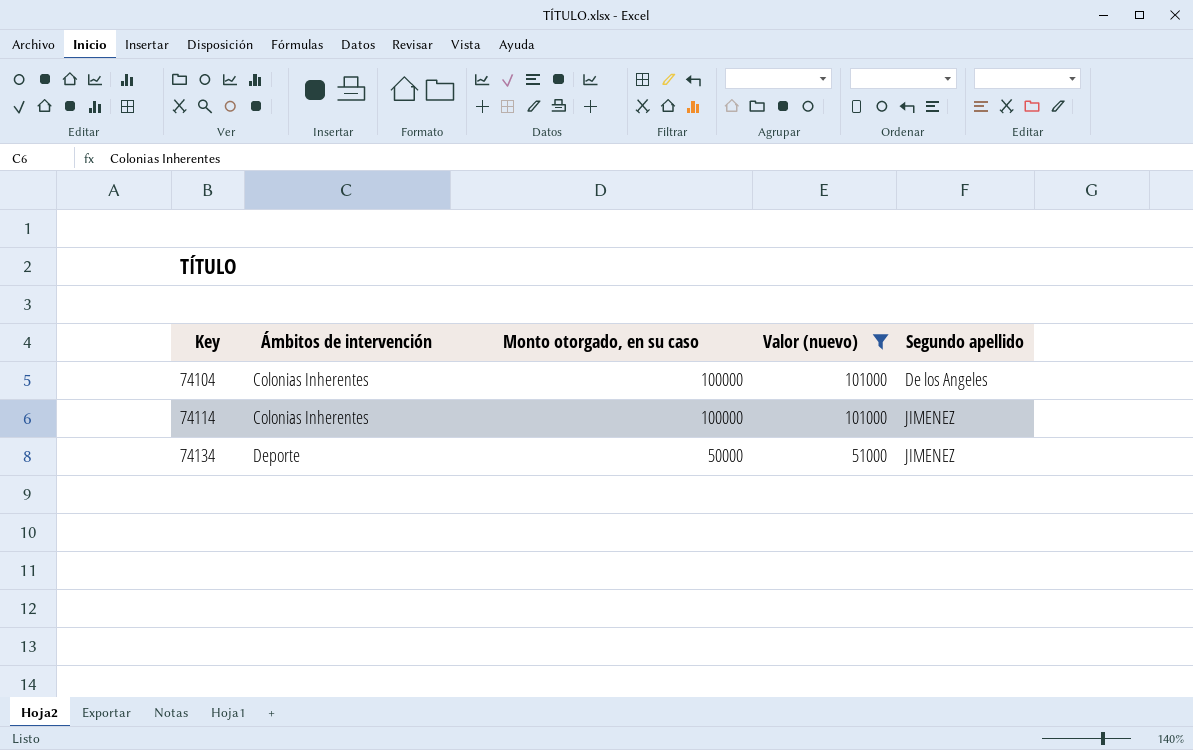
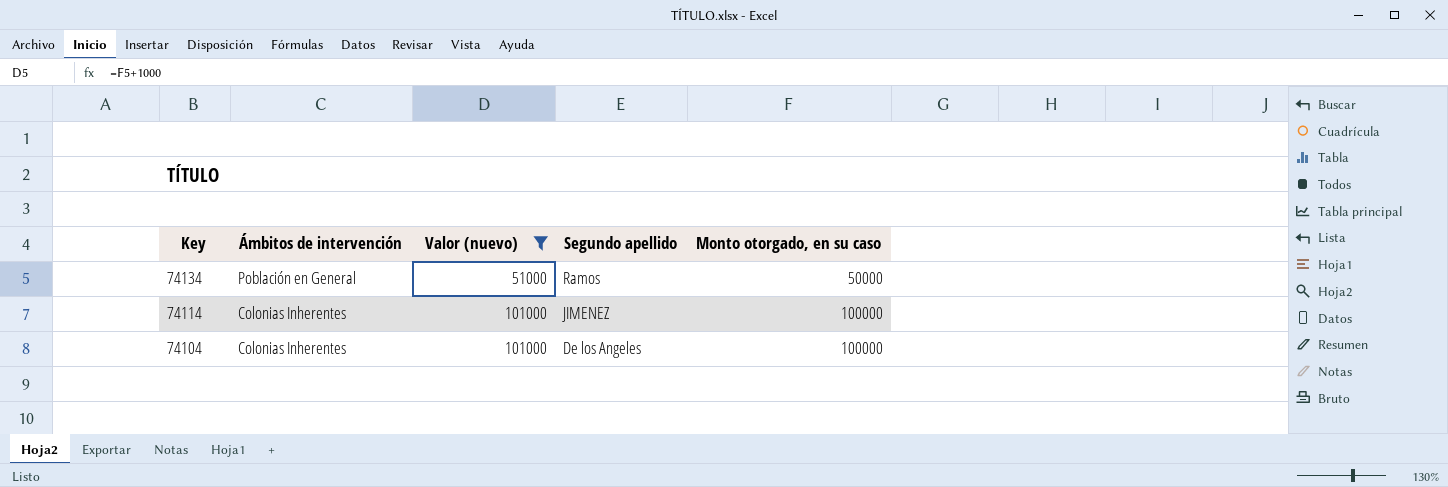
row order: Key ascending -> Key descending
column Monto otorgado, en su caso | position: 3 -> 5
74134 | Ámbitos de intervención: Deporte -> Población en General
74134 | Segundo apellido: JIMENEZ -> Ramos

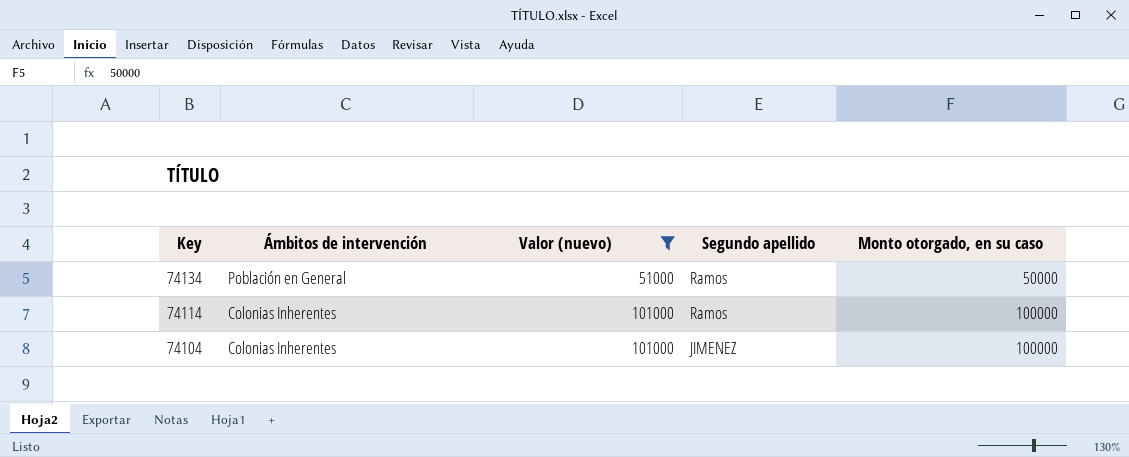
74114 | Segundo apellido: JIMENEZ -> Ramos
74104 | Segundo apellido: De los Angeles -> JIMENEZ

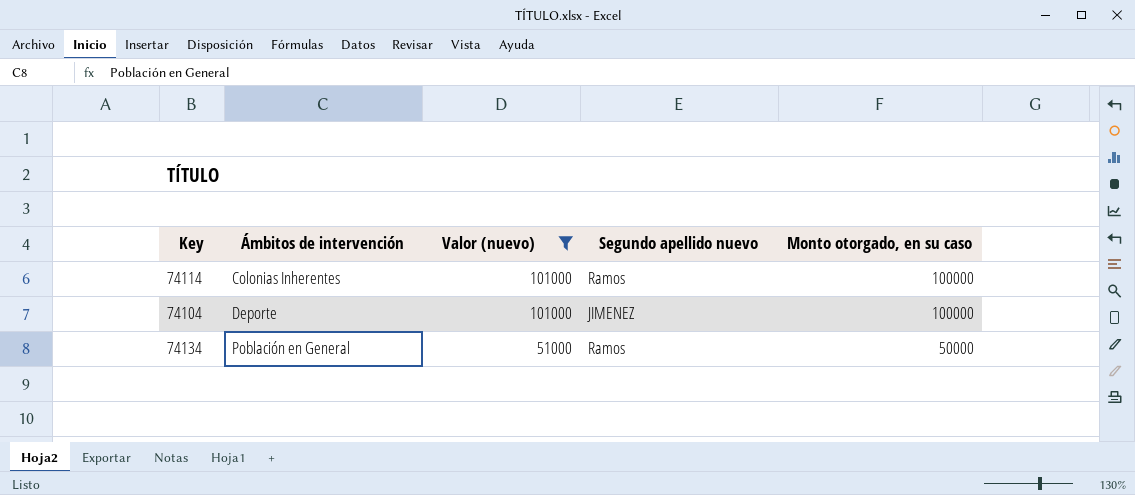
row order: Key descending -> Ámbitos de intervención ascending
column name: Segundo apellido -> Segundo apellido nuevo
74104 | Ámbitos de intervención: Colonias Inherentes -> Deporte

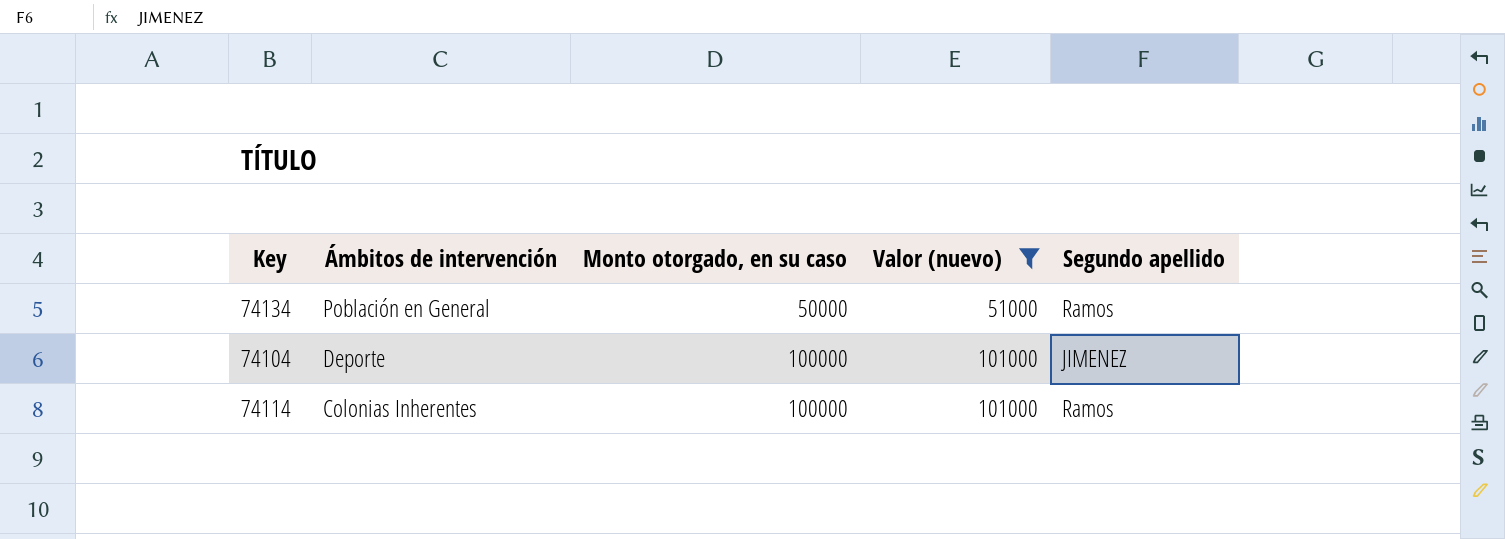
row order: Ámbitos de intervención ascending -> Ámbitos de intervención descending
column Monto otorgado, en su caso | position: 5 -> 3
column name: Segundo apellido nuevo -> Segundo apellido

